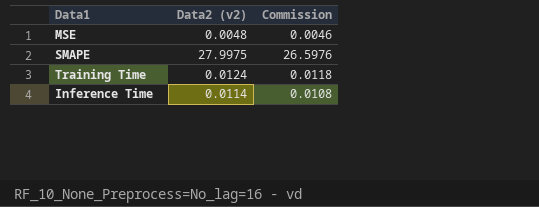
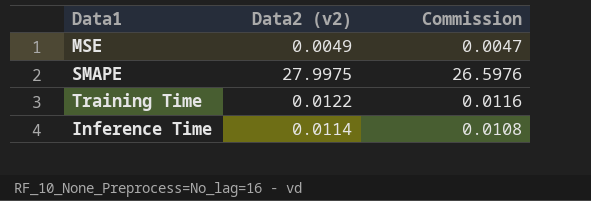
MSE | Data2 (v2): 0.0048 -> 0.0049
MSE | Commission: 0.0046 -> 0.0047
Training Time | Data2 (v2): 0.0124 -> 0.0122
Training Time | Commission: 0.0118 -> 0.0116

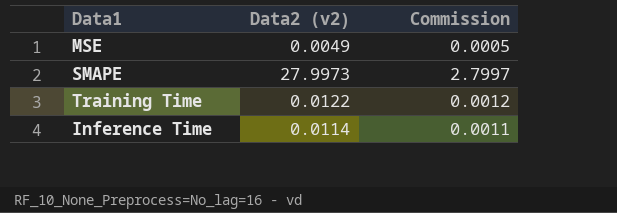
column Commission | formula: [Data2 (v2)] * 0.95 -> [Data2 (v2)] * 0.1
SMAPE | Data2 (v2): 27.9975 -> 27.9973

